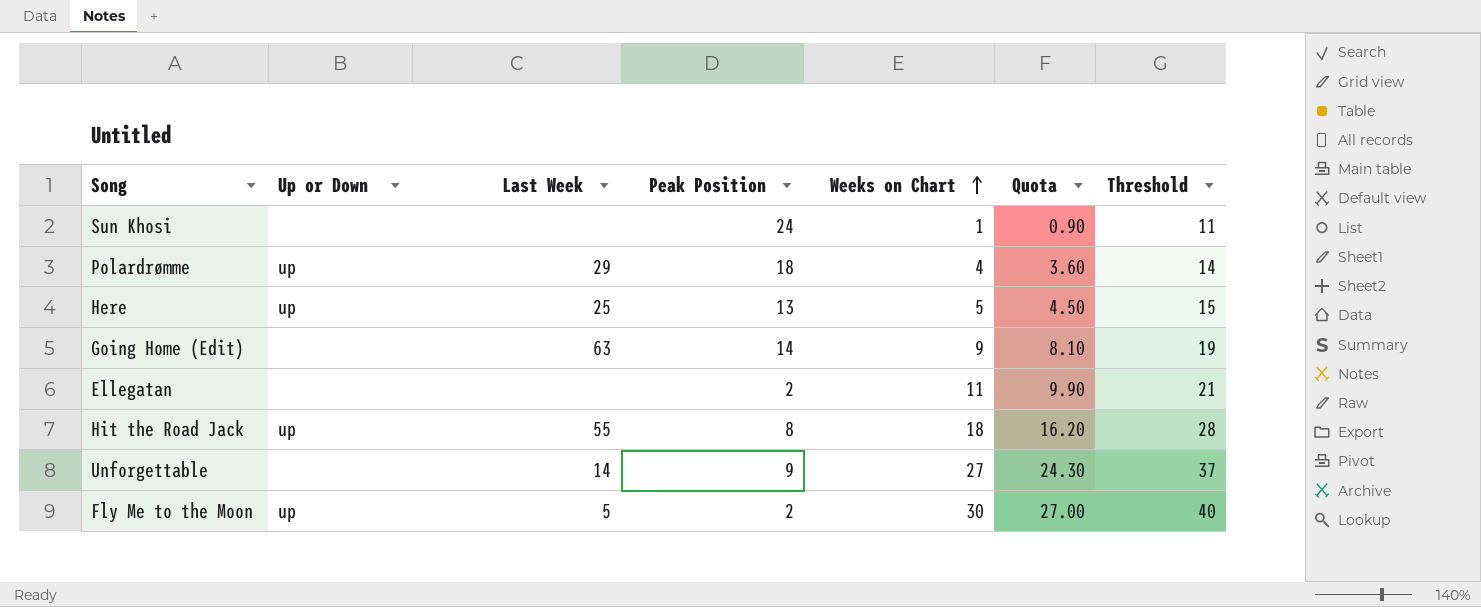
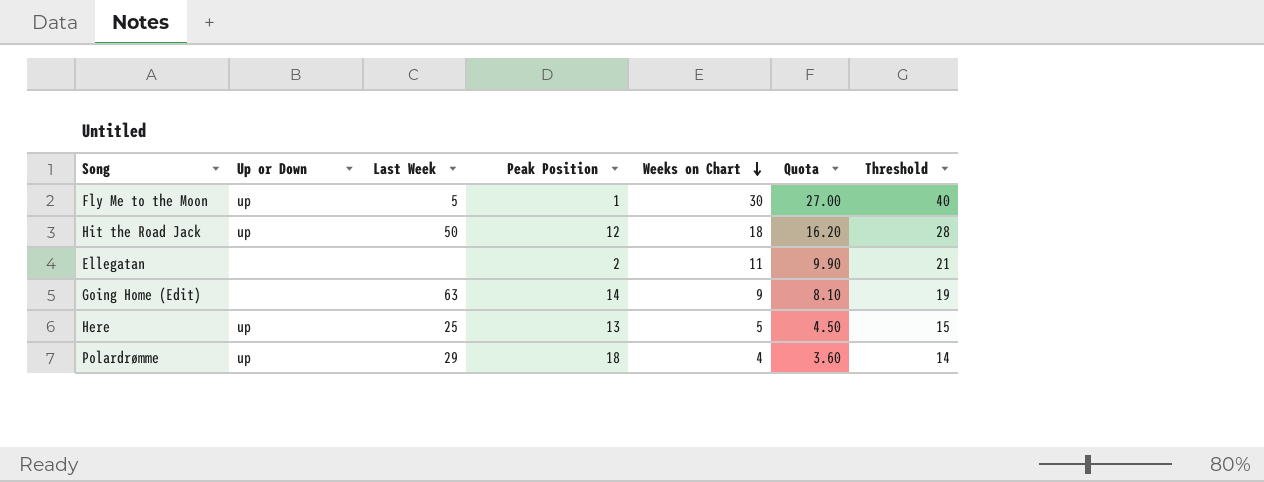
row order: Weeks on Chart ascending -> Weeks on Chart descending
row Sun Khosi: none | none | 24 | 1 | 0.90 | 11 -> none
row Unforgettable: none | 14 | 9 | 27 | 24.30 | 37 -> none
Fly Me to the Moon | Peak Position: 2 -> 1
Hit the Road Jack | Last Week: 55 -> 50
Hit the Road Jack | Peak Position: 8 -> 12

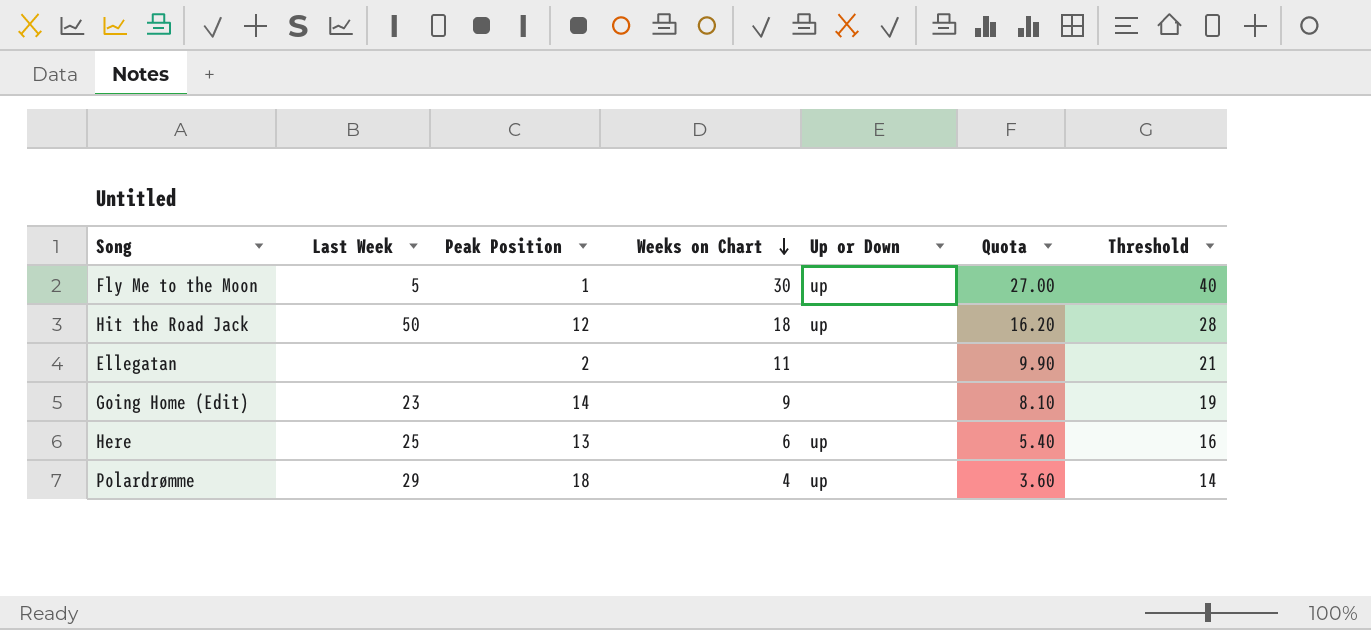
column Up or Down | position: 2 -> 5
Going Home (Edit) | Last Week: 63 -> 23
Here | Weeks on Chart: 5 -> 6
Here | Quota: 4.50 -> 5.40
Here | Threshold: 15 -> 16

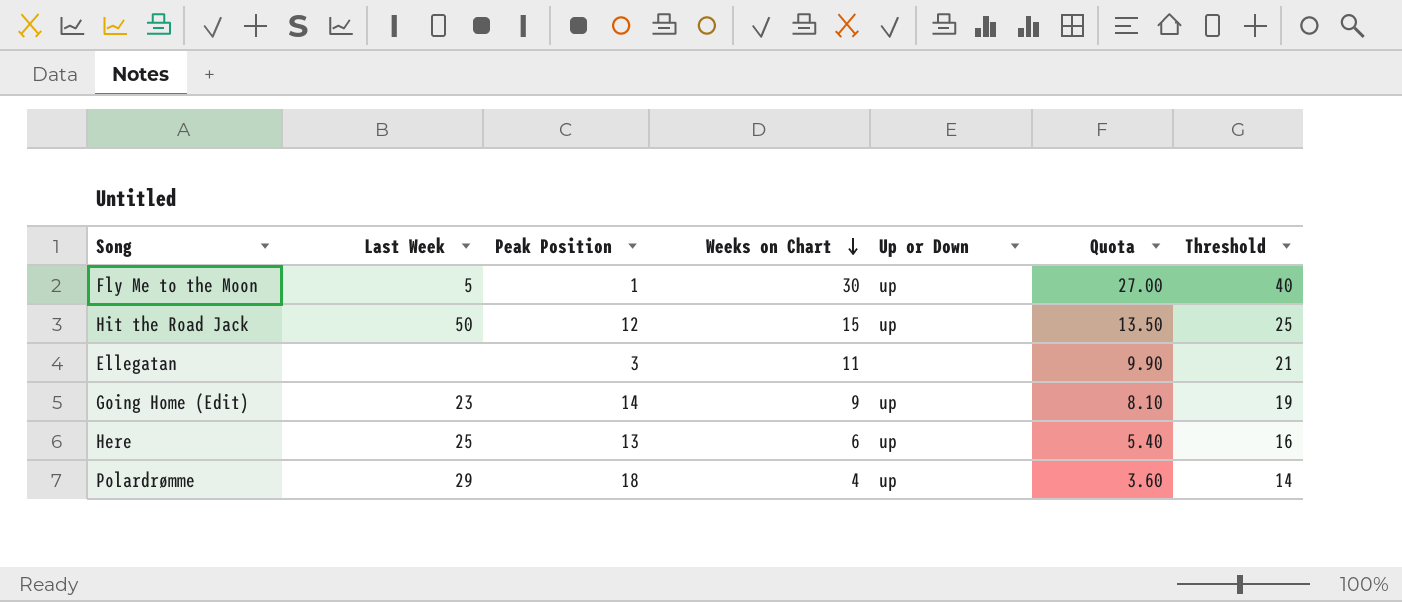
Hit the Road Jack | Weeks on Chart: 18 -> 15
Hit the Road Jack | Quota: 16.20 -> 13.50
Hit the Road Jack | Threshold: 28 -> 25
Ellegatan | Peak Position: 2 -> 3
Going Home (Edit) | Up or Down: none -> up

